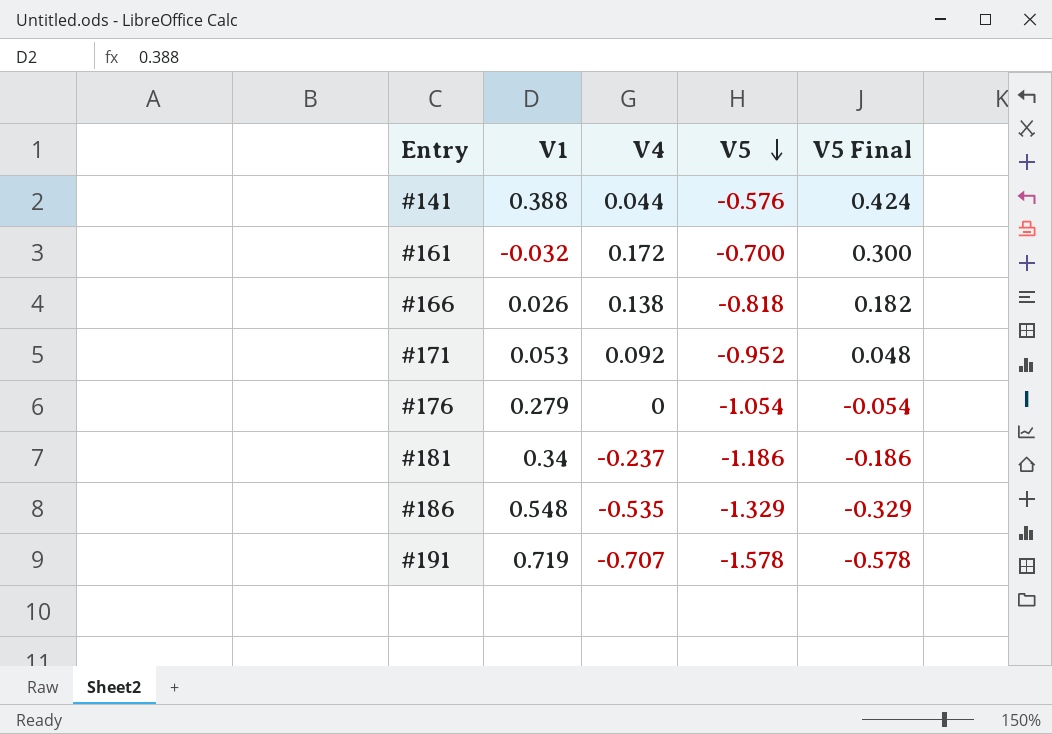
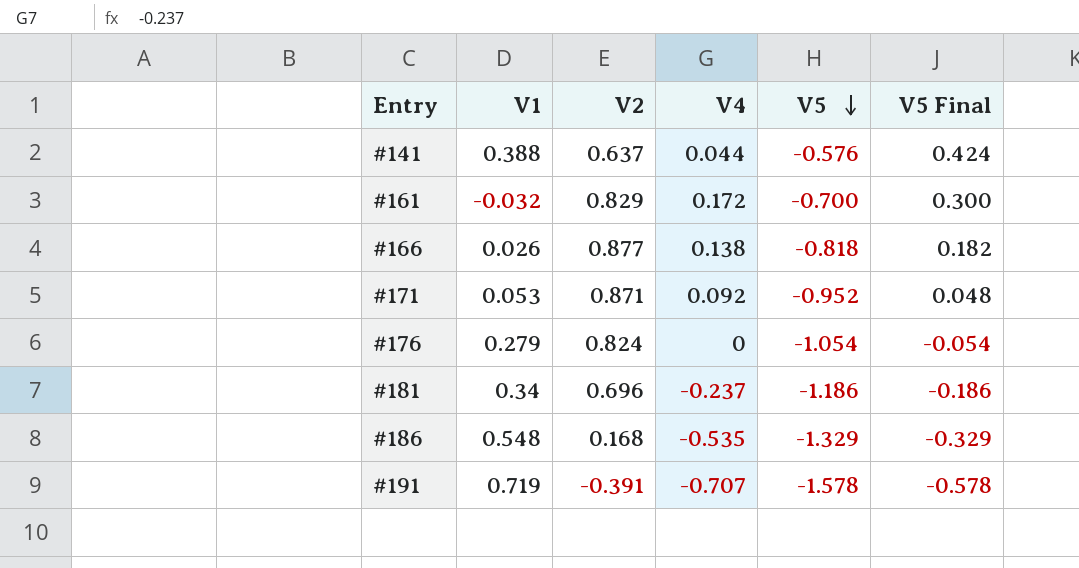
column V2 | position: none -> 3

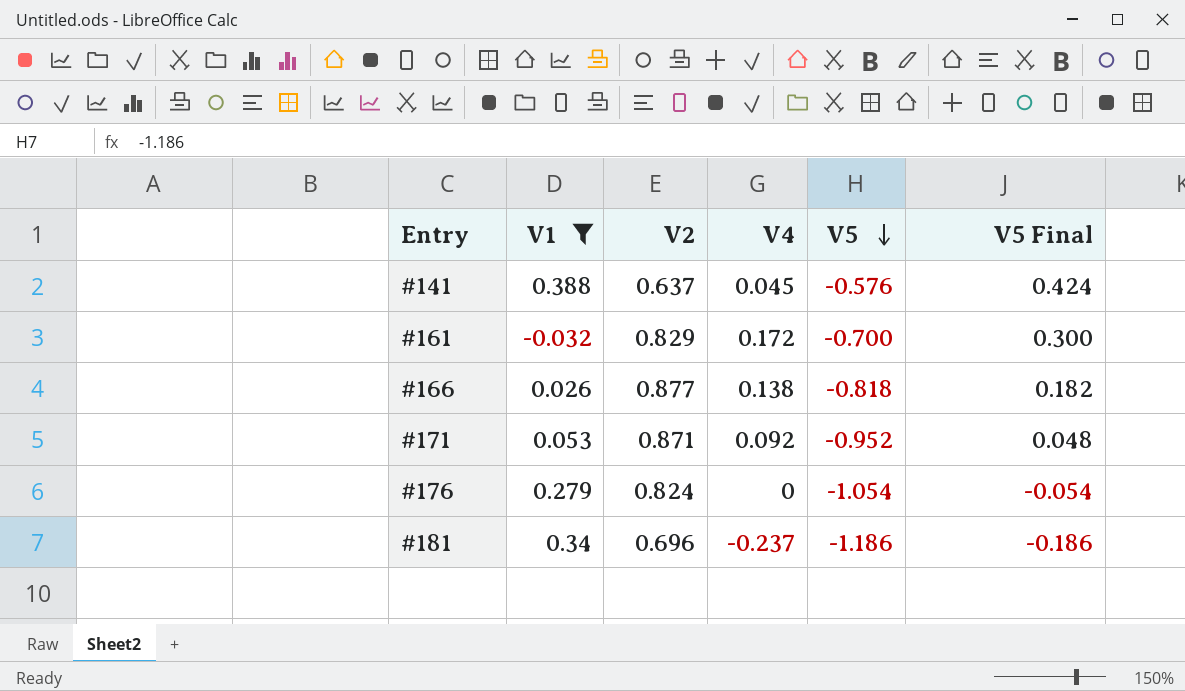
filter: none -> V1 <= 0.388
#141 | V4: 0.044 -> 0.045

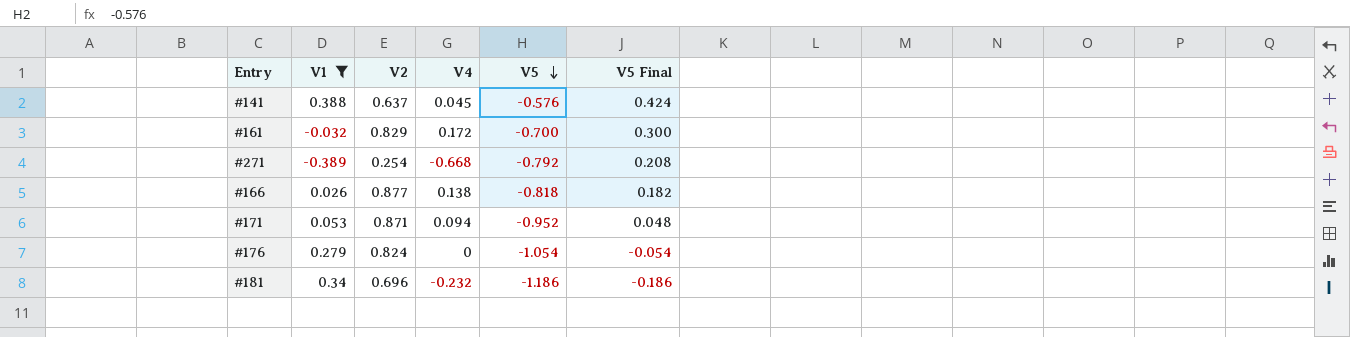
row #271: none -> -0.389 | 0.254 | -0.668 | -0.792 | 0.208
#171 | V4: 0.092 -> 0.094
#181 | V4: -0.237 -> -0.232

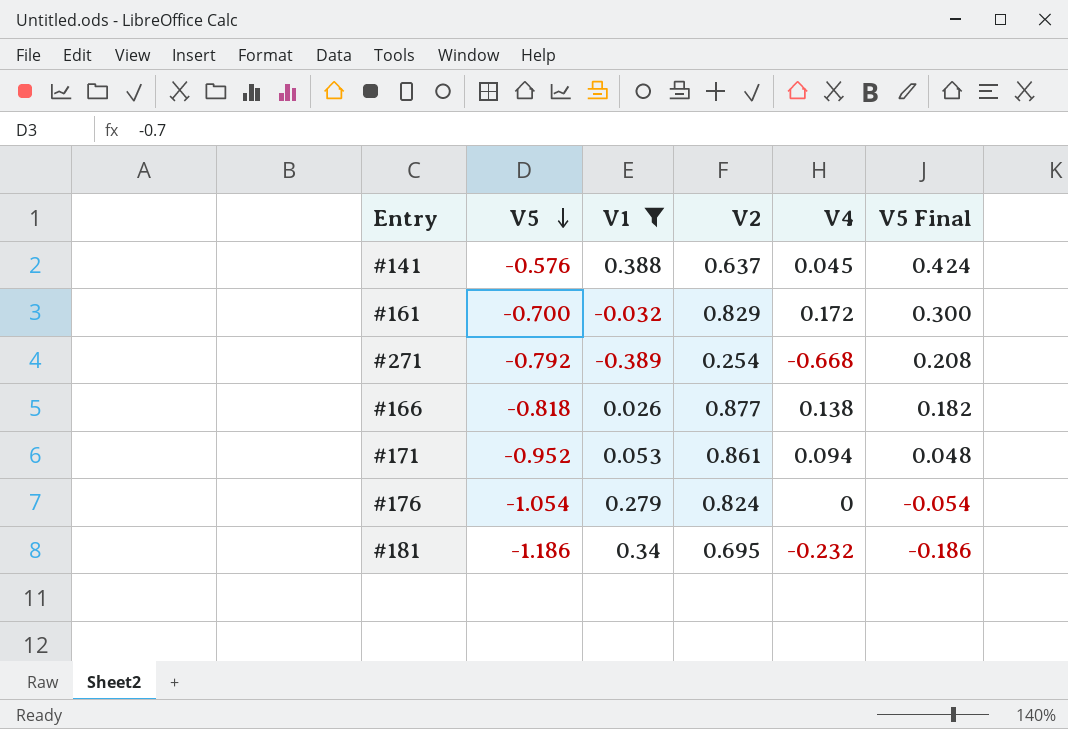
column V5 | position: 5 -> 2
#171 | V2: 0.871 -> 0.861
#181 | V2: 0.696 -> 0.695

